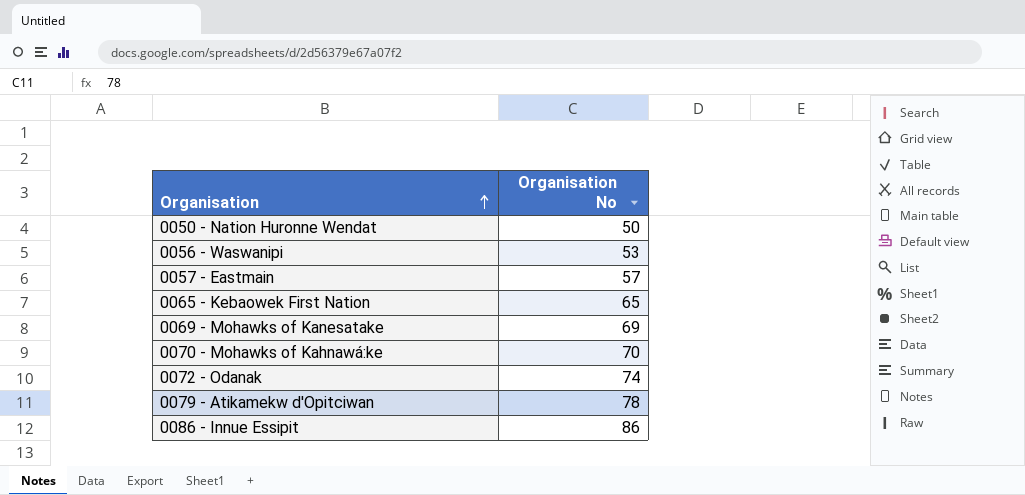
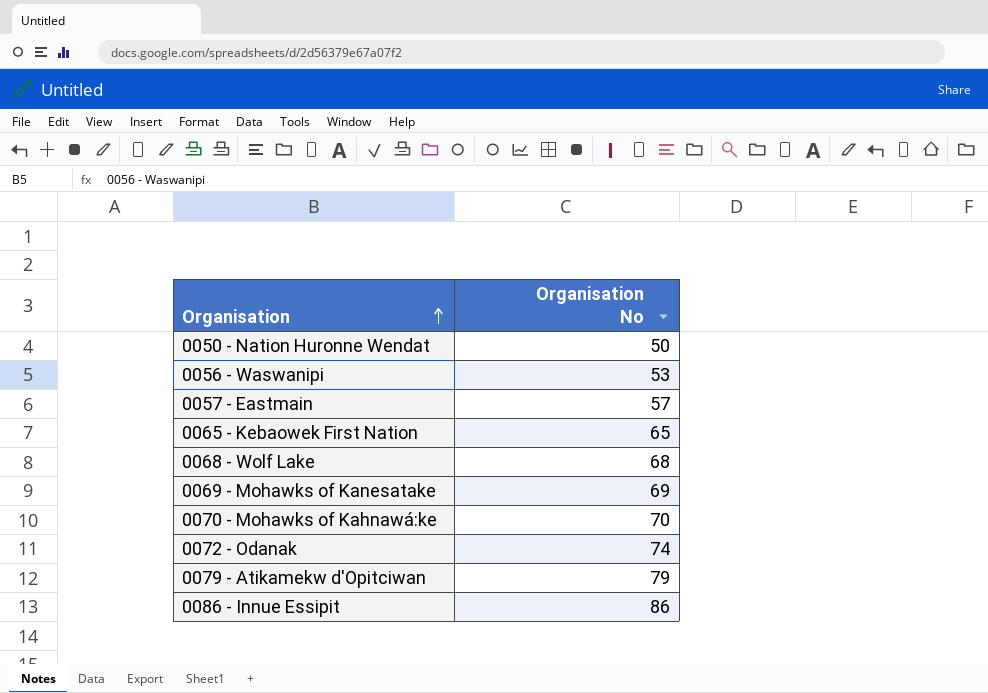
row 0068 - Wolf Lake: none -> 68
0079 - Atikamekw d'Opitciwan | Organisation No: 78 -> 79

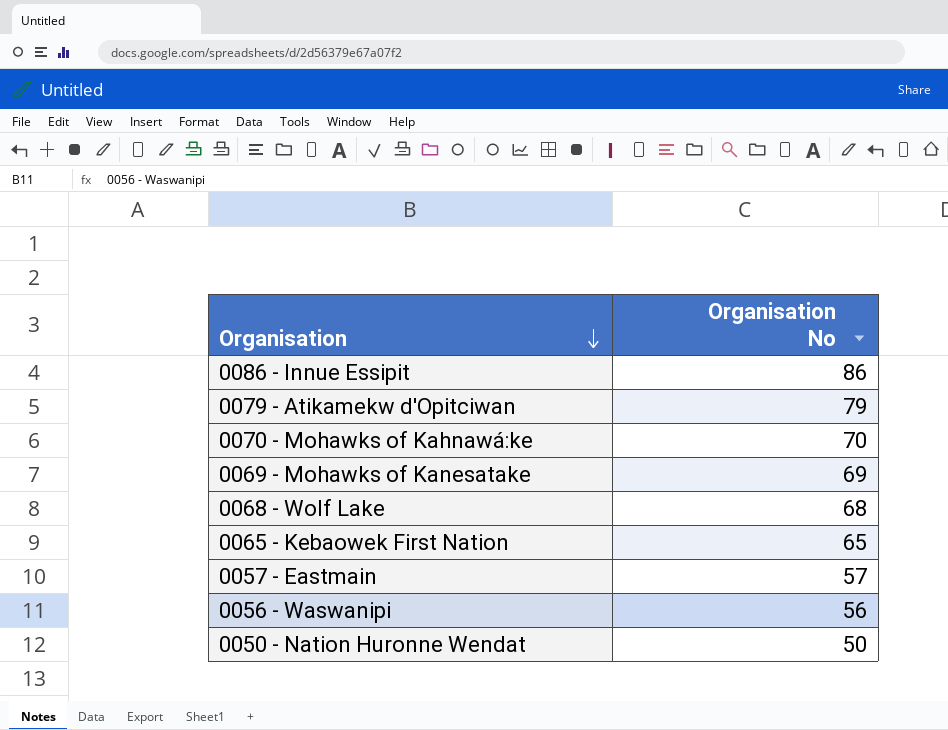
row order: Organisation ascending -> Organisation descending
row 0072 - Odanak: 74 -> none
0056 - Waswanipi | Organisation No: 53 -> 56

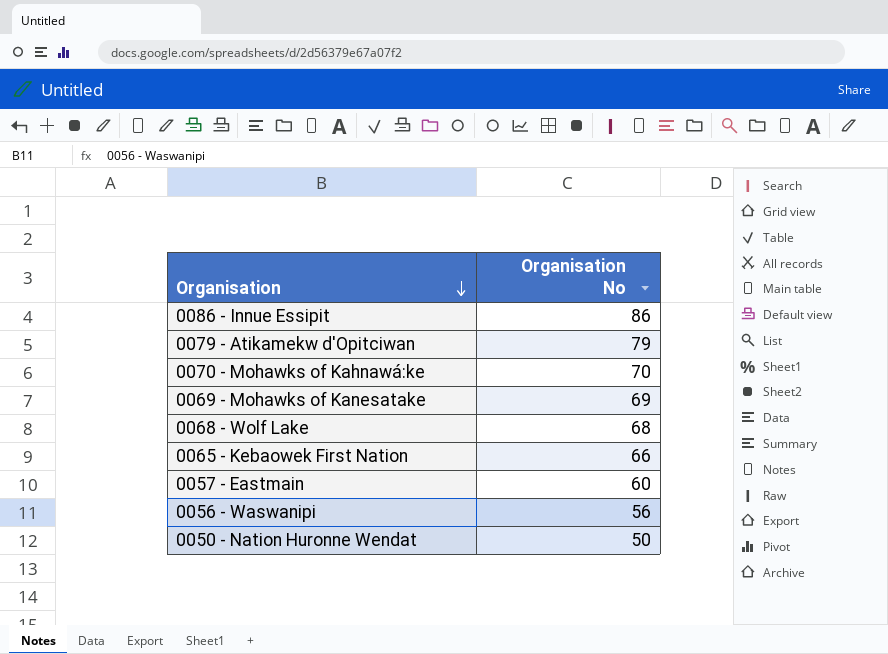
0065 - Kebaowek First Nation | Organisation No: 65 -> 66
0057 - Eastmain | Organisation No: 57 -> 60

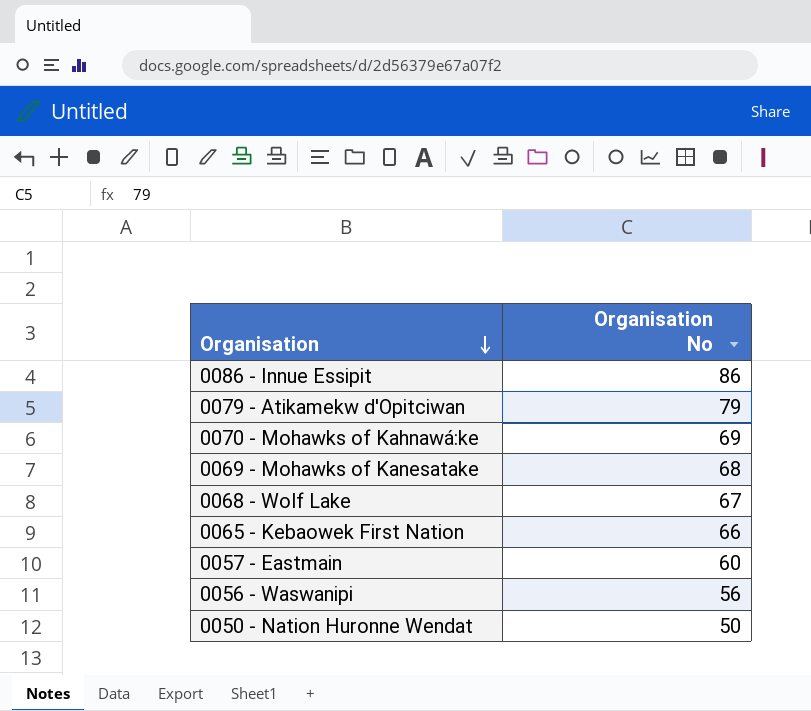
0070 - Mohawks of Kahnawá:ke | Organisation No: 70 -> 69
0069 - Mohawks of Kanesatake | Organisation No: 69 -> 68
0068 - Wolf Lake | Organisation No: 68 -> 67

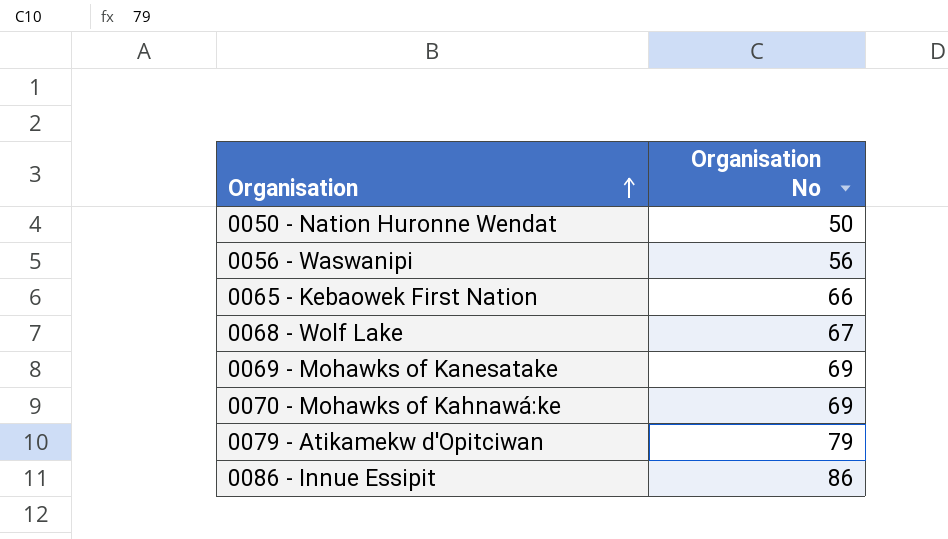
row order: Organisation descending -> Organisation ascending
row 0057 - Eastmain: 60 -> none
0069 - Mohawks of Kanesatake | Organisation No: 68 -> 69

